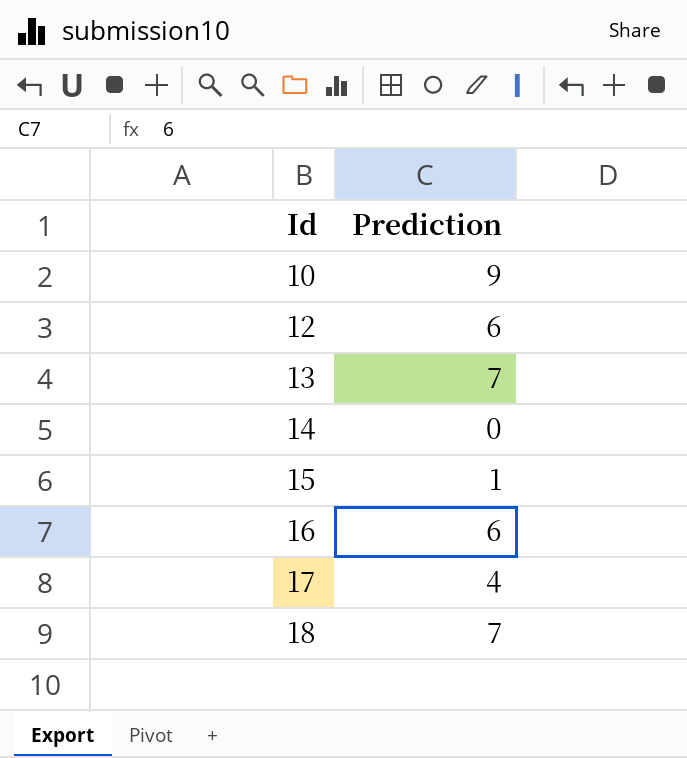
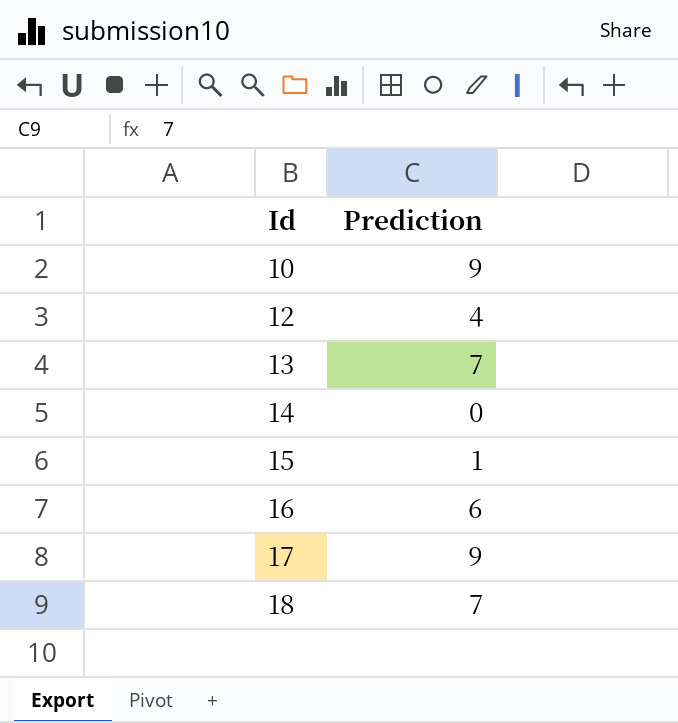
12 | Prediction: 6 -> 4
17 | Prediction: 4 -> 9

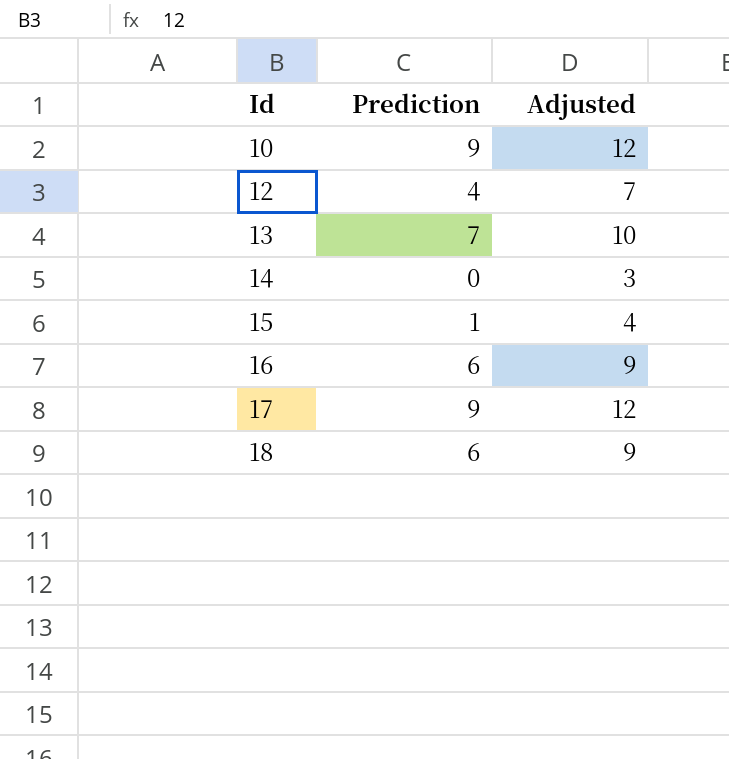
column Adjusted | formula: none -> [Prediction] + 3
18 | Prediction: 7 -> 6

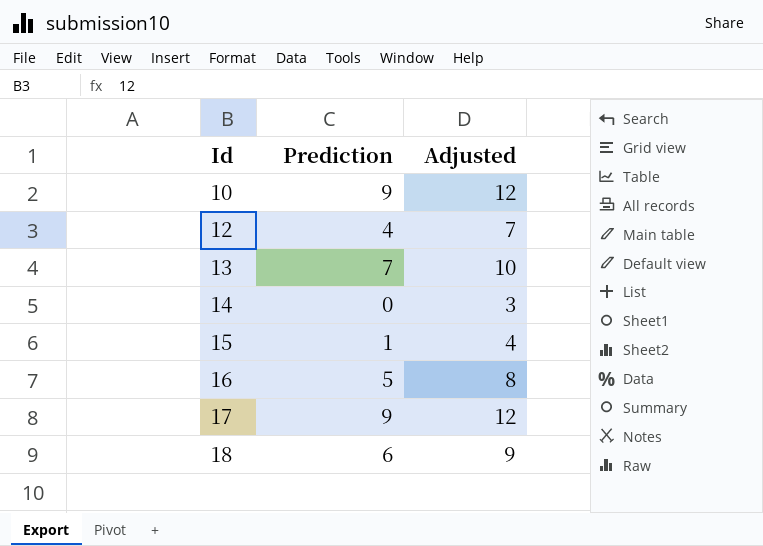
16 | Prediction: 6 -> 5
16 | Adjusted: 9 -> 8

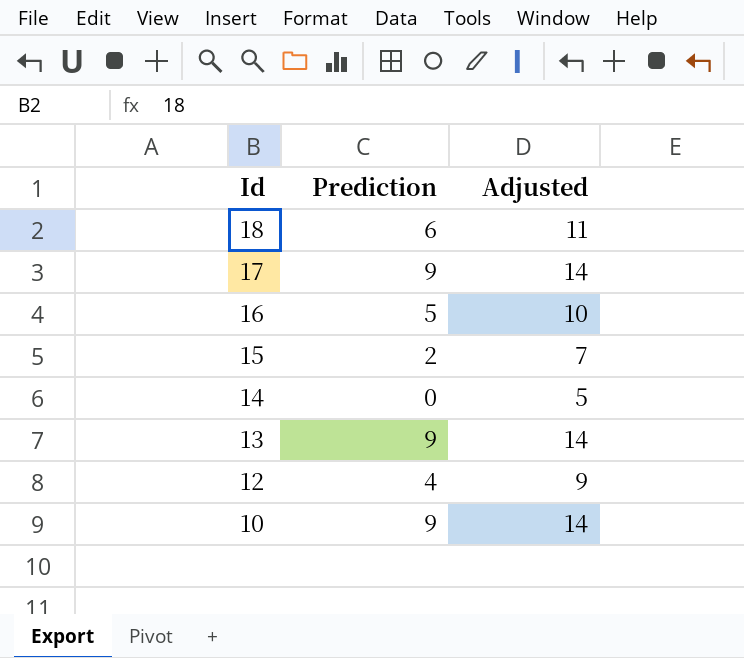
row order: Id ascending -> Id descending
column Adjusted | formula: [Prediction] + 3 -> [Prediction] + 5
15 | Prediction: 1 -> 2
13 | Prediction: 7 -> 9

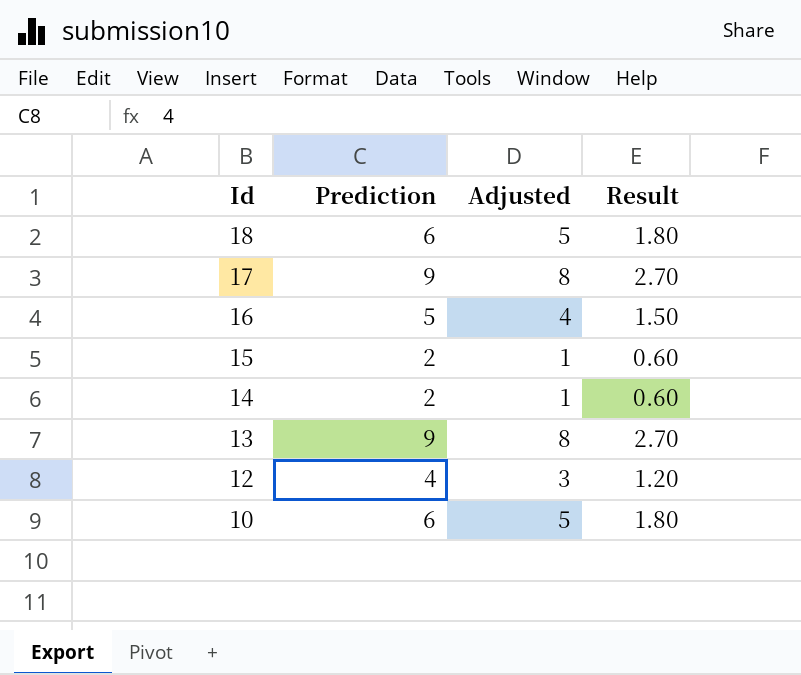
column Adjusted | formula: [Prediction] + 5 -> [Prediction] - 1
column Result | formula: none -> [Prediction] * 0.3
14 | Prediction: 0 -> 2
10 | Prediction: 9 -> 6

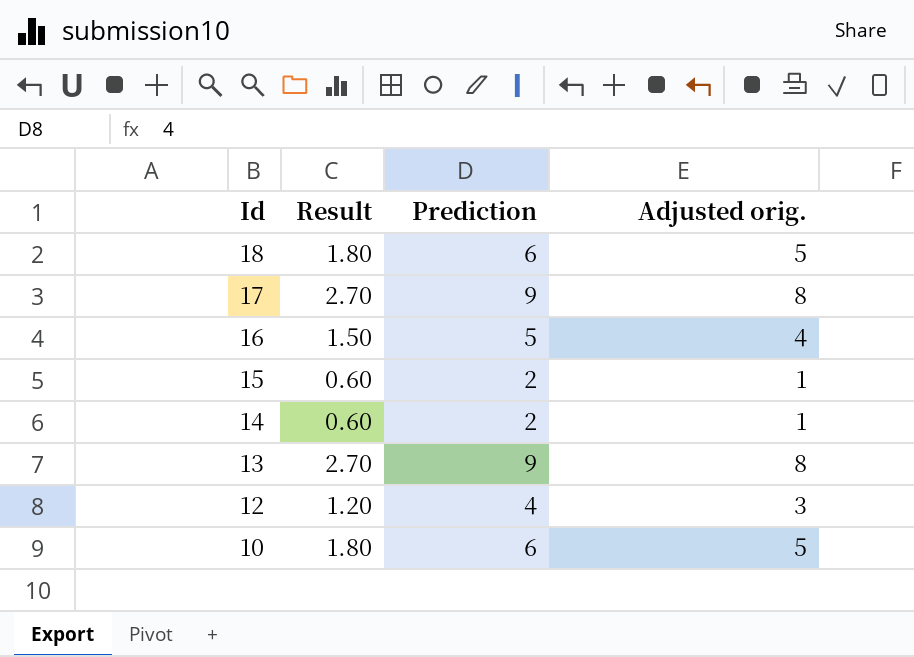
column Result | position: 4 -> 2
column name: Adjusted -> Adjusted orig.

